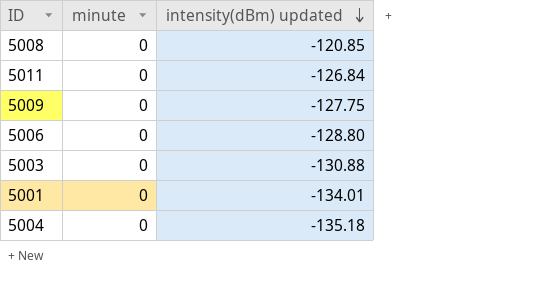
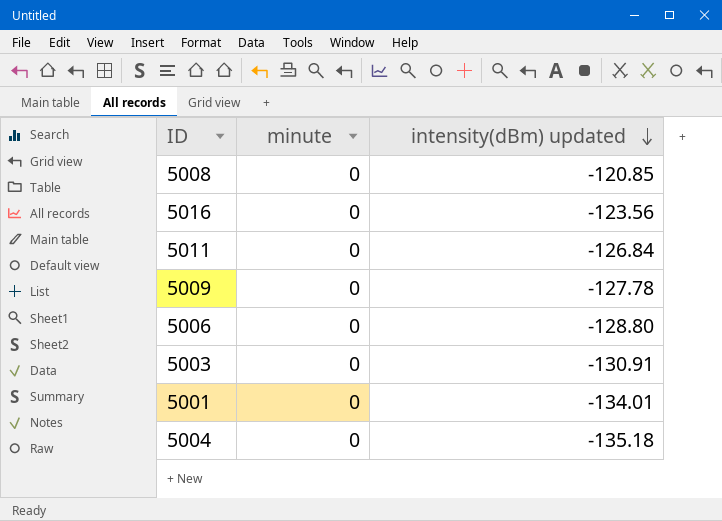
row 5016: none -> 0 | -123.56
5009 | intensity(dBm) updated: -127.75 -> -127.78
5003 | intensity(dBm) updated: -130.88 -> -130.91

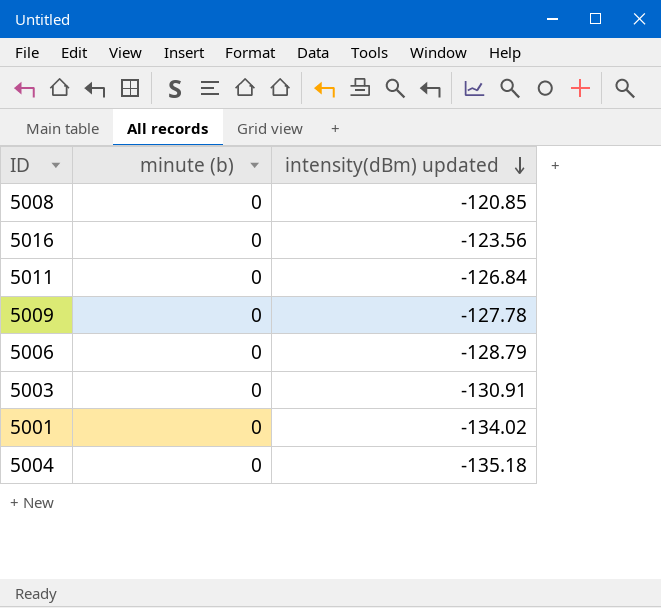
column name: minute -> minute (b)
5006 | intensity(dBm) updated: -128.80 -> -128.79
5001 | intensity(dBm) updated: -134.01 -> -134.02

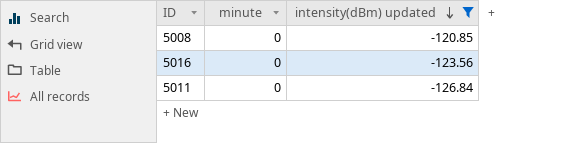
filter: none -> intensity(dBm) updated >= -126.84
column name: minute (b) -> minute

